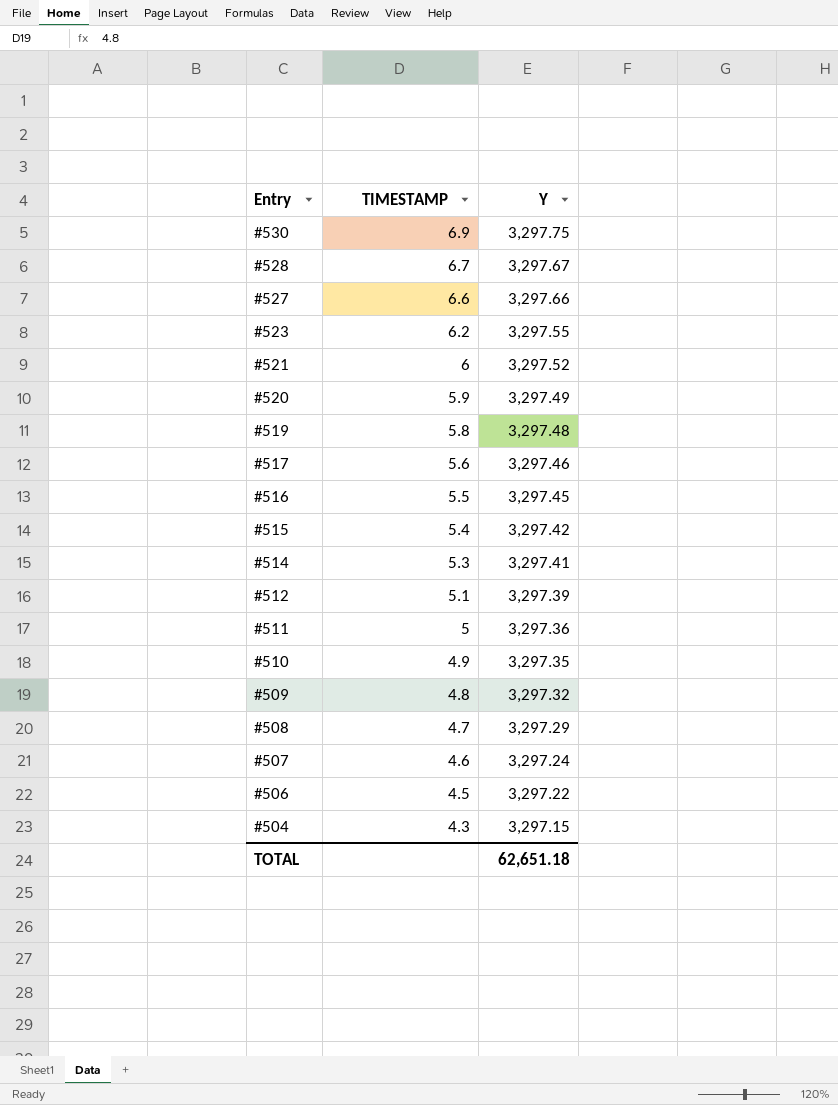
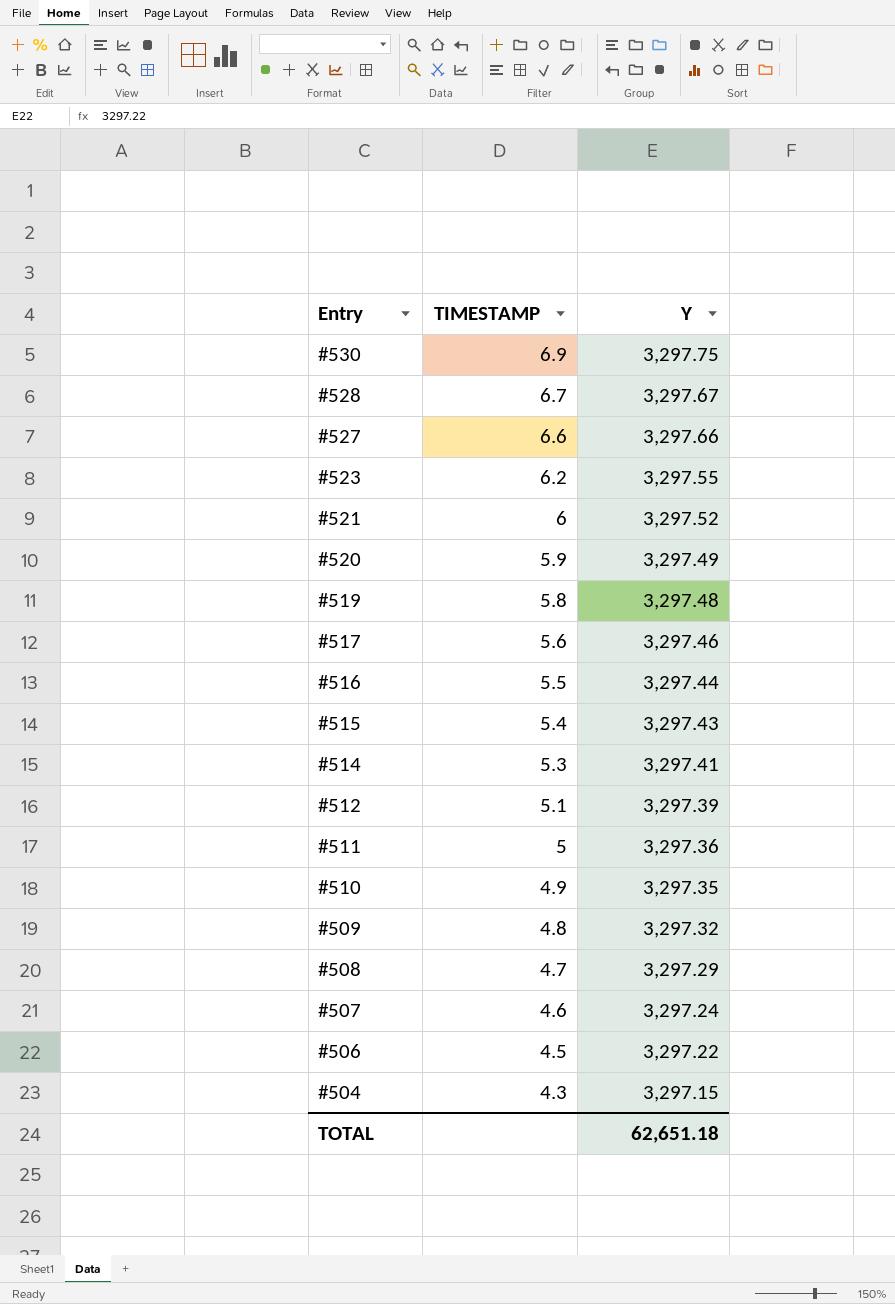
#516 | Y: 3,297.45 -> 3,297.44
#515 | Y: 3,297.42 -> 3,297.43

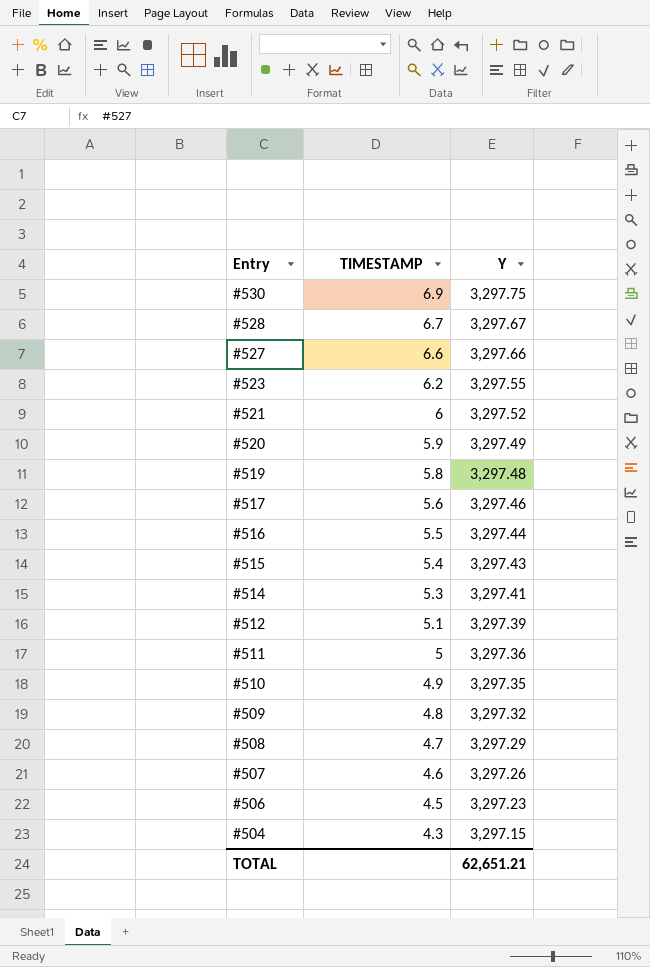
#507 | Y: 3,297.24 -> 3,297.26
#506 | Y: 3,297.22 -> 3,297.23
TOTAL | Y: 62,651.18 -> 62,651.21

